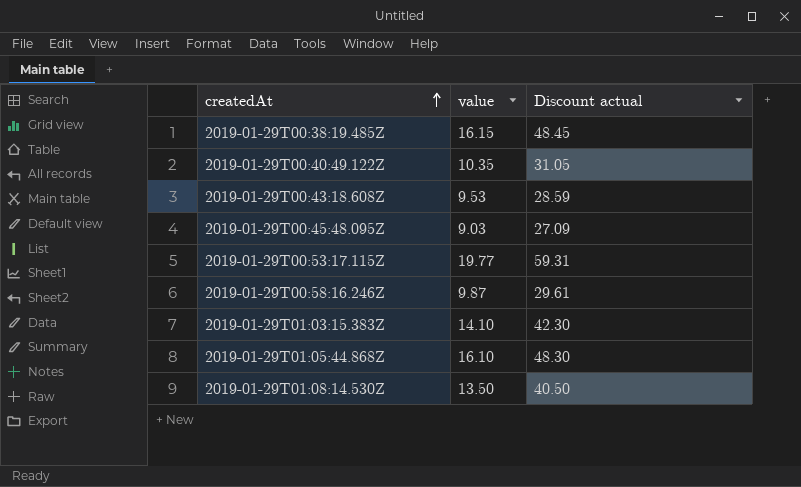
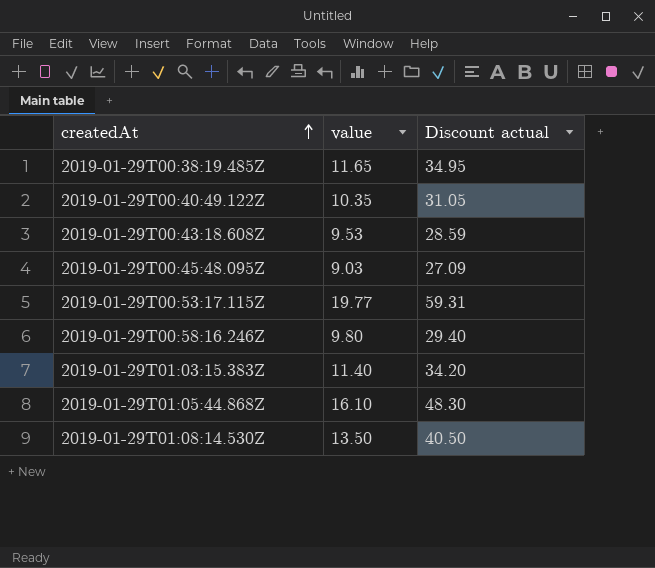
2019-01-29T00:38:19.485Z | value: 16.15 -> 11.65
2019-01-29T00:38:19.485Z | Discount actual: 48.45 -> 34.95
2019-01-29T00:58:16.246Z | value: 9.87 -> 9.80
2019-01-29T00:58:16.246Z | Discount actual: 29.61 -> 29.40
2019-01-29T01:03:15.383Z | value: 14.10 -> 11.40
2019-01-29T01:03:15.383Z | Discount actual: 42.30 -> 34.20

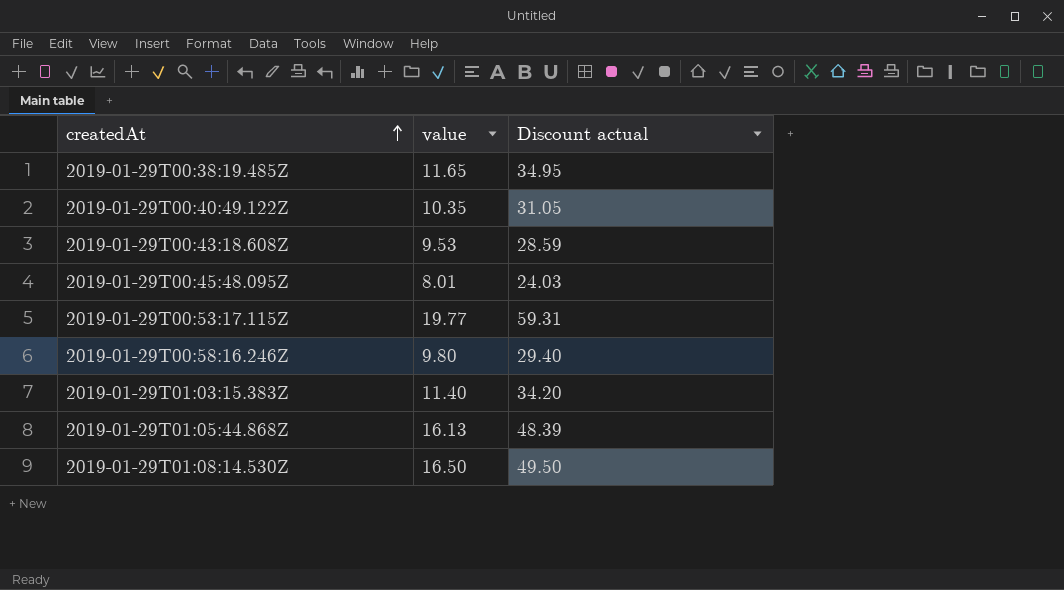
2019-01-29T00:45:48.095Z | value: 9.03 -> 8.01
2019-01-29T00:45:48.095Z | Discount actual: 27.09 -> 24.03
2019-01-29T01:05:44.868Z | value: 16.10 -> 16.13
2019-01-29T01:05:44.868Z | Discount actual: 48.30 -> 48.39
2019-01-29T01:08:14.530Z | value: 13.50 -> 16.50
2019-01-29T01:08:14.530Z | Discount actual: 40.50 -> 49.50

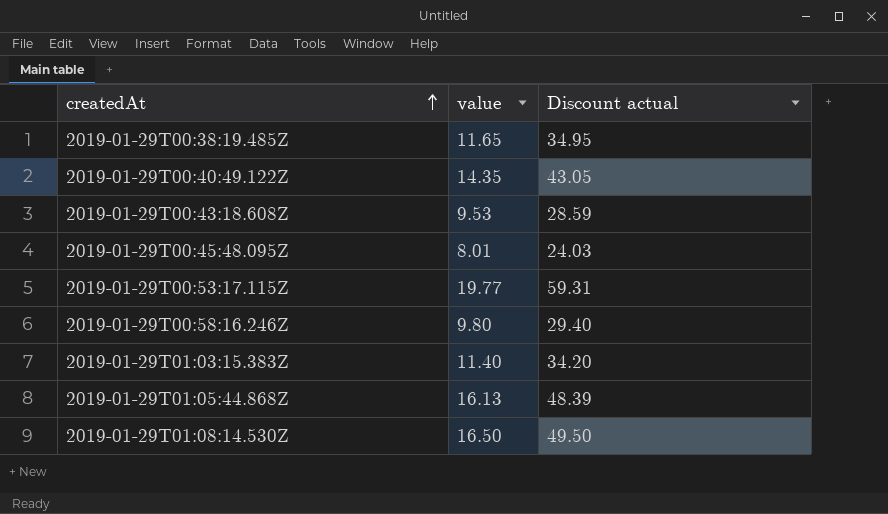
2019-01-29T00:40:49.122Z | value: 10.35 -> 14.35
2019-01-29T00:40:49.122Z | Discount actual: 31.05 -> 43.05

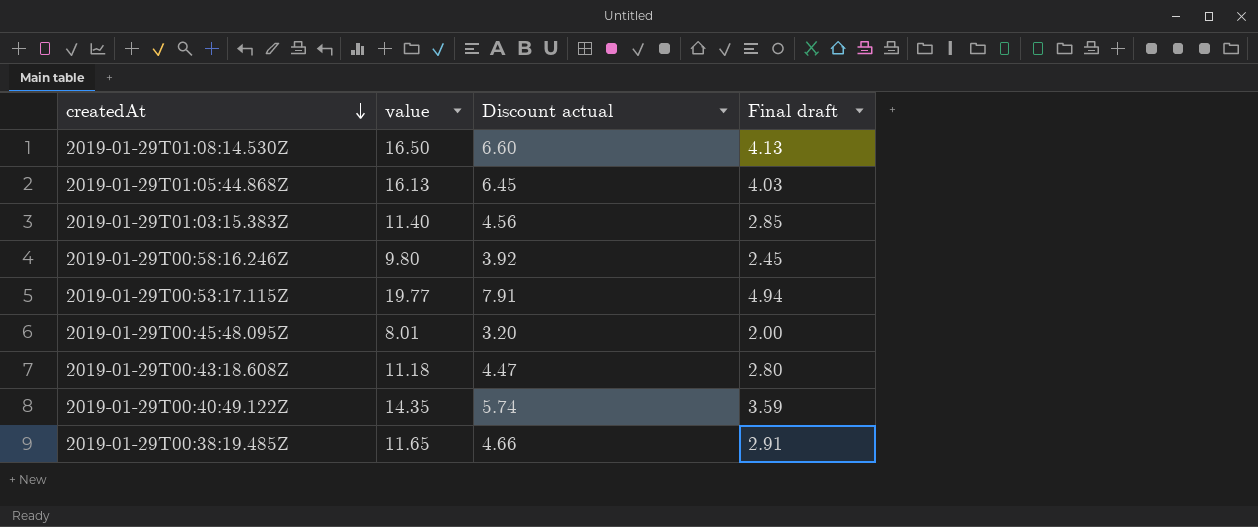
row order: createdAt ascending -> createdAt descending
column Discount actual | formula: [value] * 3 -> [value] * 0.4
column Final draft | formula: none -> [value] * 0.25
2019-01-29T00:43:18.608Z | value: 9.53 -> 11.18

